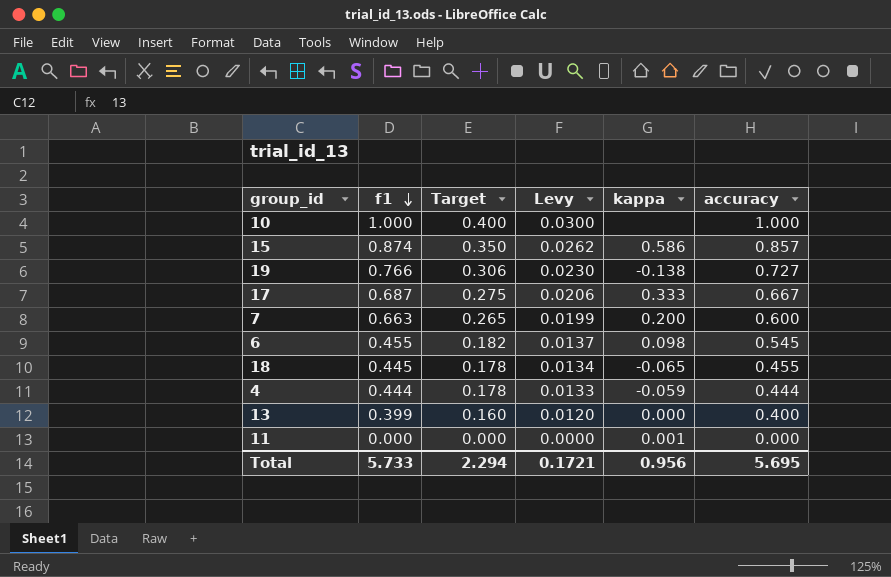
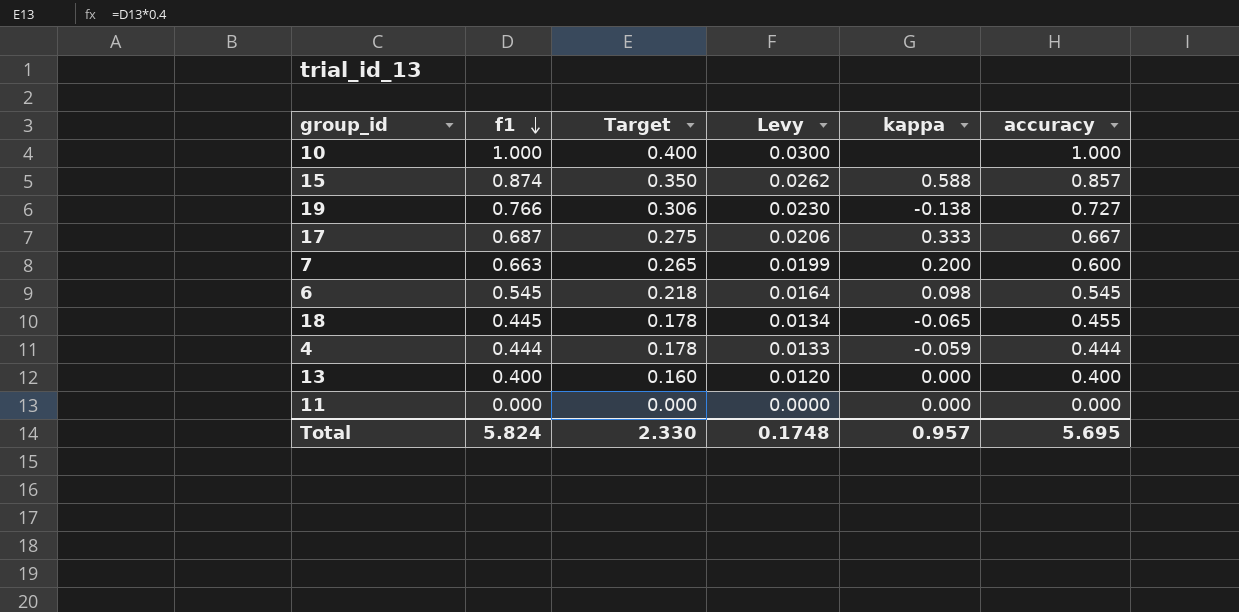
15 | kappa: 0.586 -> 0.588
6 | f1: 0.455 -> 0.545
6 | Target: 0.182 -> 0.218
6 | Levy: 0.0137 -> 0.0164
13 | f1: 0.399 -> 0.400
11 | kappa: 0.001 -> 0.000
Total | f1: 5.733 -> 5.824
Total | Target: 2.294 -> 2.330
Total | Levy: 0.1721 -> 0.1748
Total | kappa: 0.956 -> 0.957

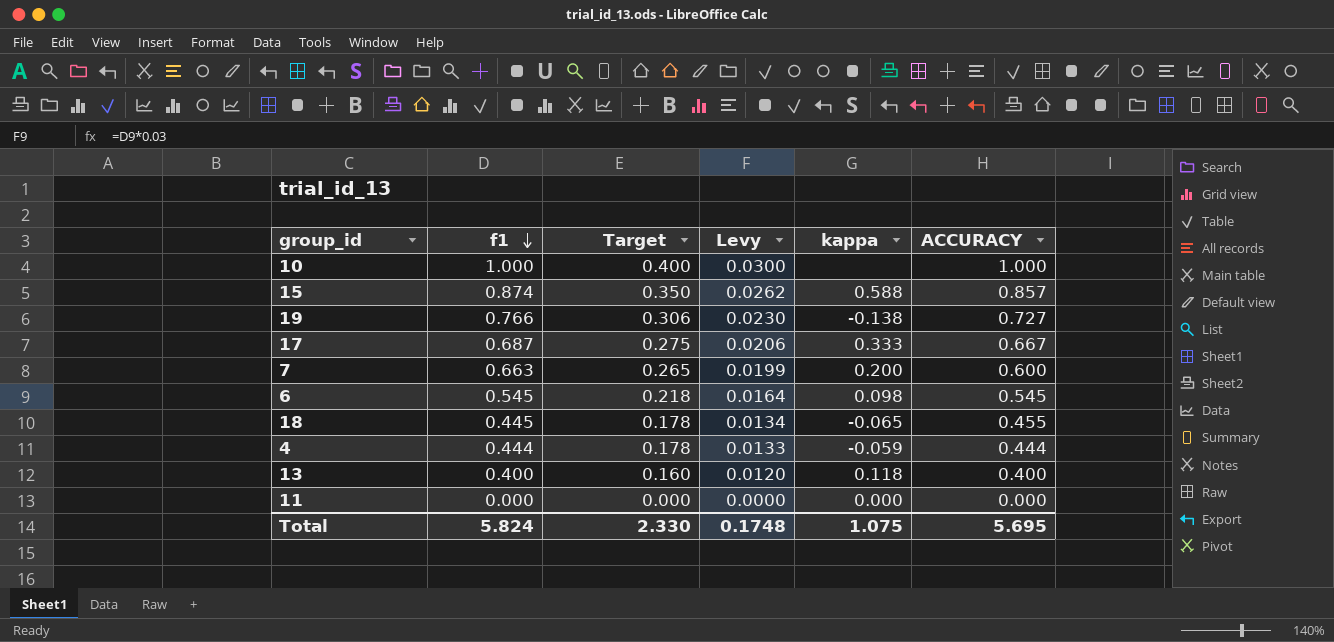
column name: accuracy -> ACCURACY
13 | kappa: 0.000 -> 0.118
Total | kappa: 0.957 -> 1.075

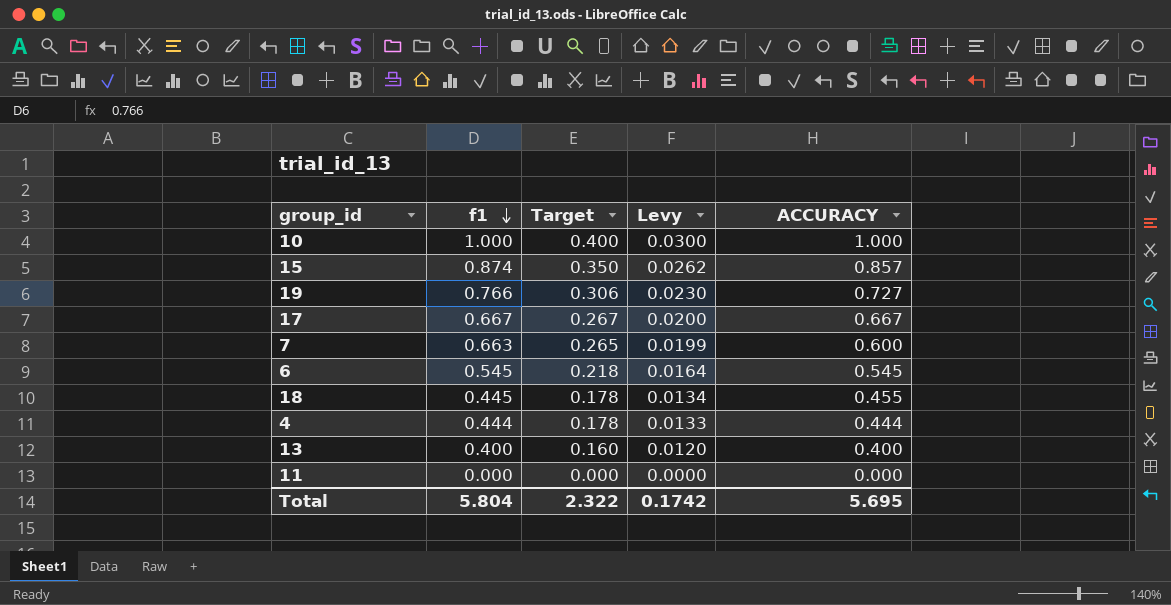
column kappa | position: 5 -> none
17 | f1: 0.687 -> 0.667
17 | Target: 0.275 -> 0.267
17 | Levy: 0.0206 -> 0.0200
Total | f1: 5.824 -> 5.804
Total | Target: 2.330 -> 2.322
Total | Levy: 0.1748 -> 0.1742

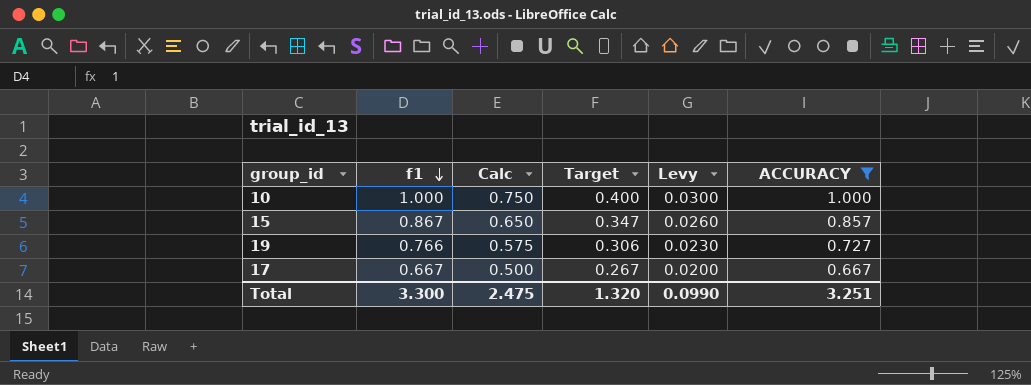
filter: none -> ACCURACY >= 0.667
column Calc | formula: none -> [f1] * 0.75
15 | f1: 0.874 -> 0.867
15 | Target: 0.350 -> 0.347
15 | Levy: 0.0262 -> 0.0260
Total | f1: 5.804 -> 3.300
Total | Target: 2.322 -> 1.320
Total | Levy: 0.1742 -> 0.0990
Total | ACCURACY: 5.695 -> 3.251

